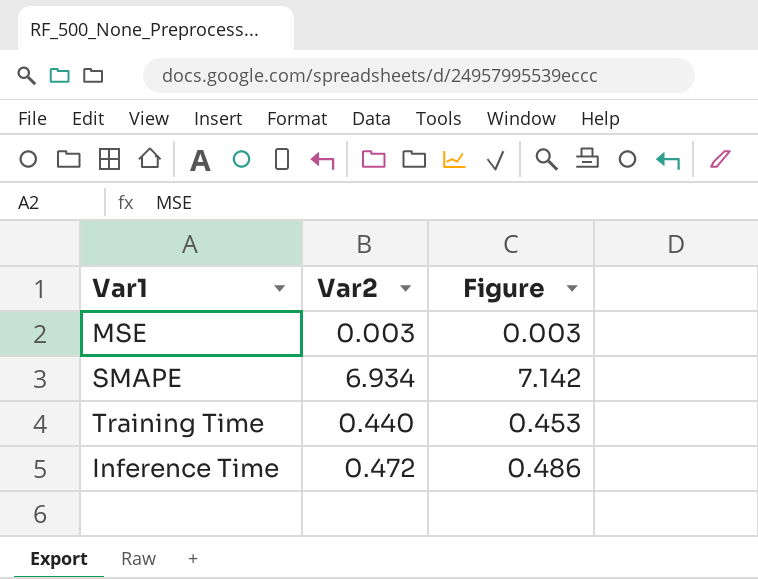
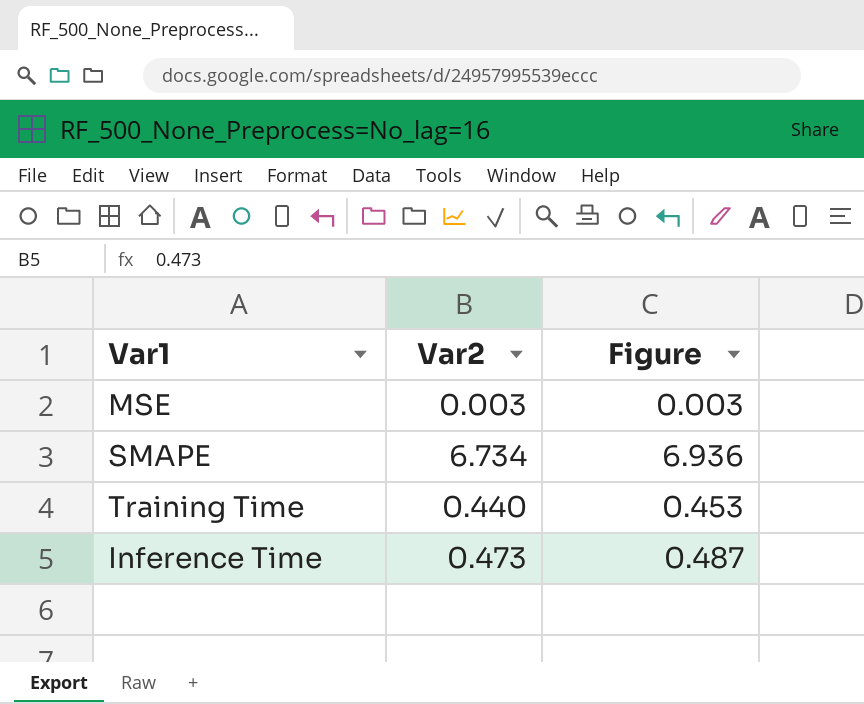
SMAPE | Var2: 6.934 -> 6.734
SMAPE | Figure: 7.142 -> 6.936
Inference Time | Var2: 0.472 -> 0.473
Inference Time | Figure: 0.486 -> 0.487

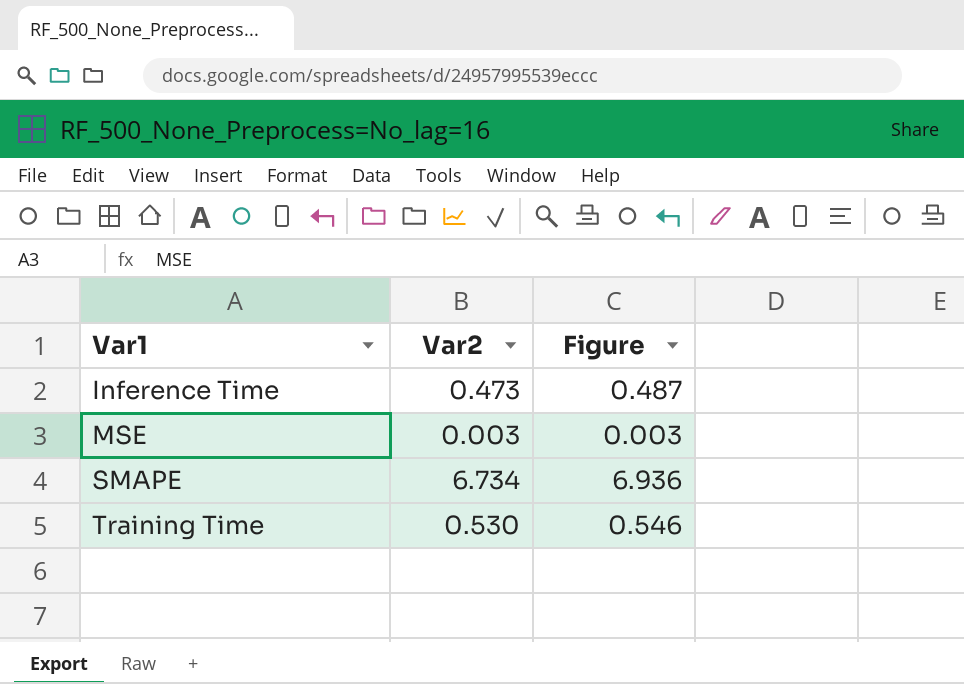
row order: none -> Var1 ascending
Training Time | Var2: 0.440 -> 0.530
Training Time | Figure: 0.453 -> 0.546

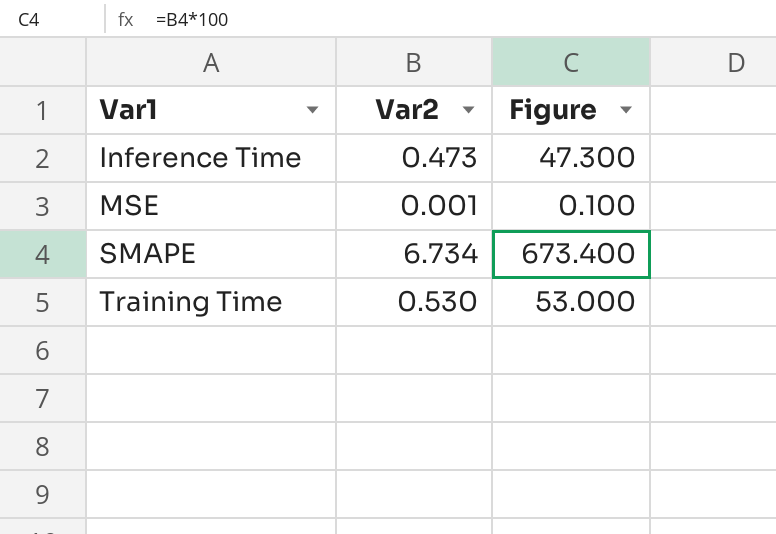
column Figure | formula: [Var2] * 1.03 -> [Var2] * 100
MSE | Var2: 0.003 -> 0.001

